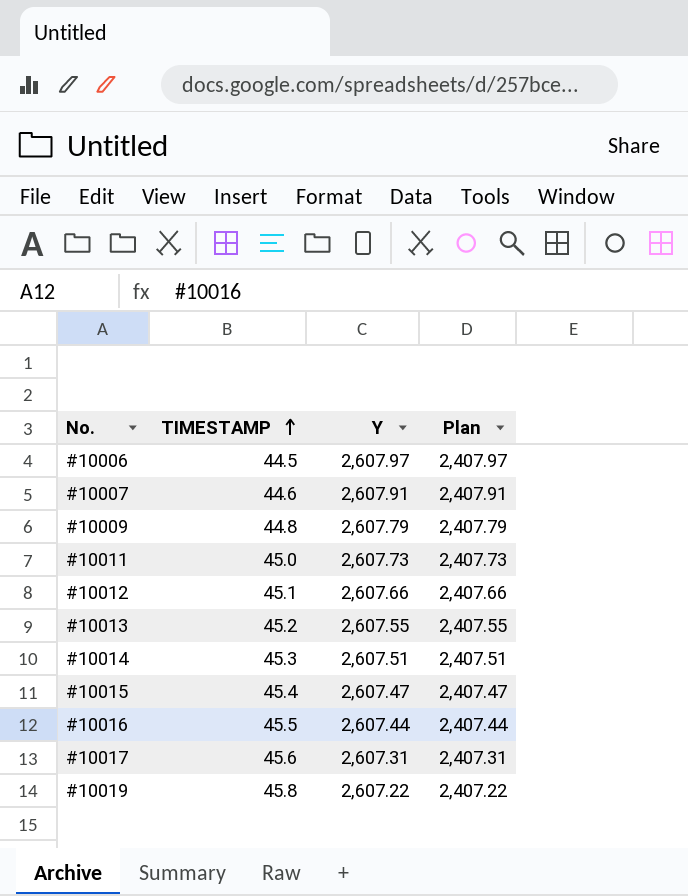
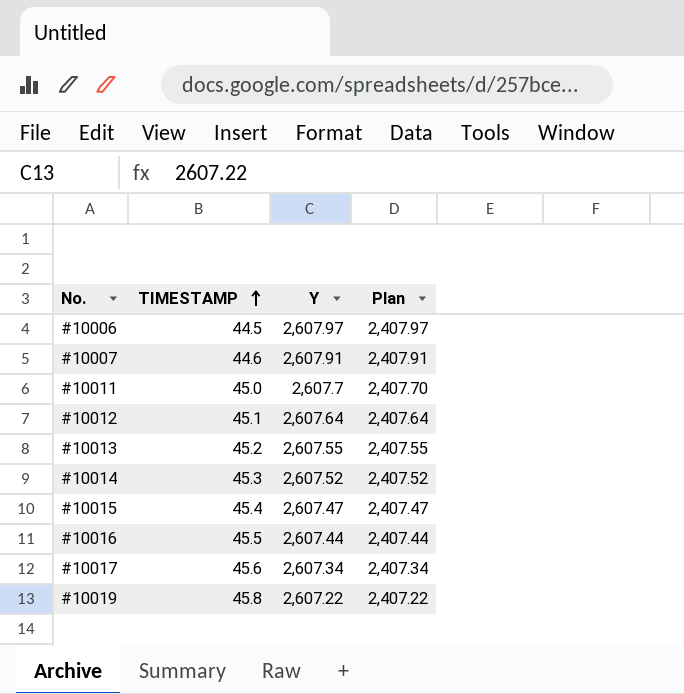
row #10009: 44.8 | 2,607.79 | 2,407.79 -> none
#10011 | Y: 2,607.73 -> 2,607.7
#10011 | Plan: 2,407.73 -> 2,407.70
#10012 | Y: 2,607.66 -> 2,607.64
#10012 | Plan: 2,407.66 -> 2,407.64
#10014 | Y: 2,607.51 -> 2,607.52
#10014 | Plan: 2,407.51 -> 2,407.52
#10017 | Y: 2,607.31 -> 2,607.34
#10017 | Plan: 2,407.31 -> 2,407.34

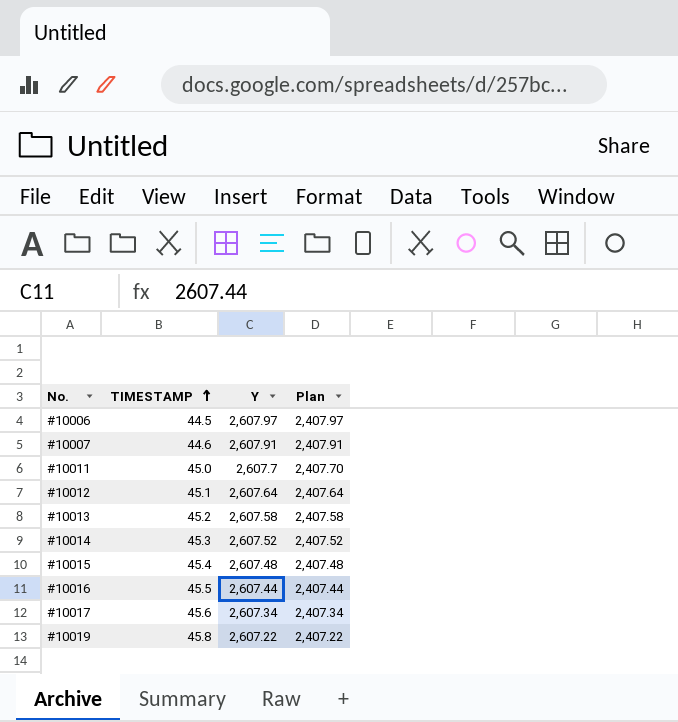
#10013 | Y: 2,607.55 -> 2,607.58
#10013 | Plan: 2,407.55 -> 2,407.58
#10015 | Y: 2,607.47 -> 2,607.48
#10015 | Plan: 2,407.47 -> 2,407.48

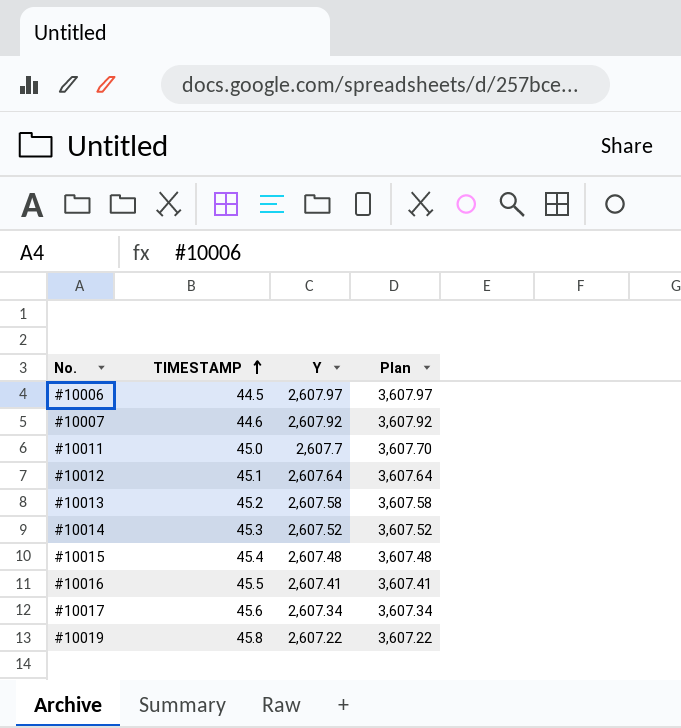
column Plan | formula: [Y] - 200 -> [Y] + 1000
#10007 | Y: 2,607.91 -> 2,607.92
#10016 | Y: 2,607.44 -> 2,607.41

